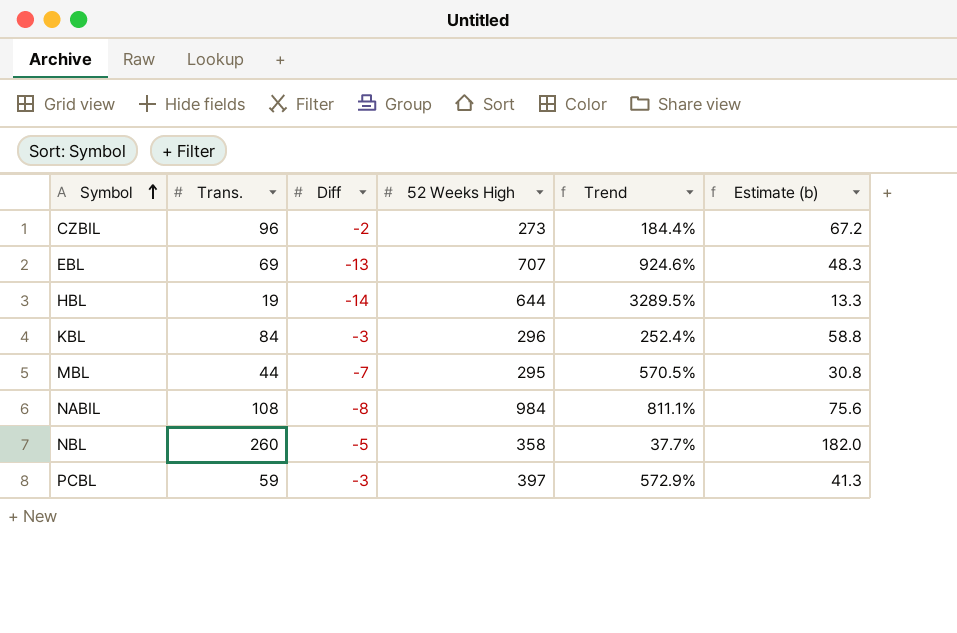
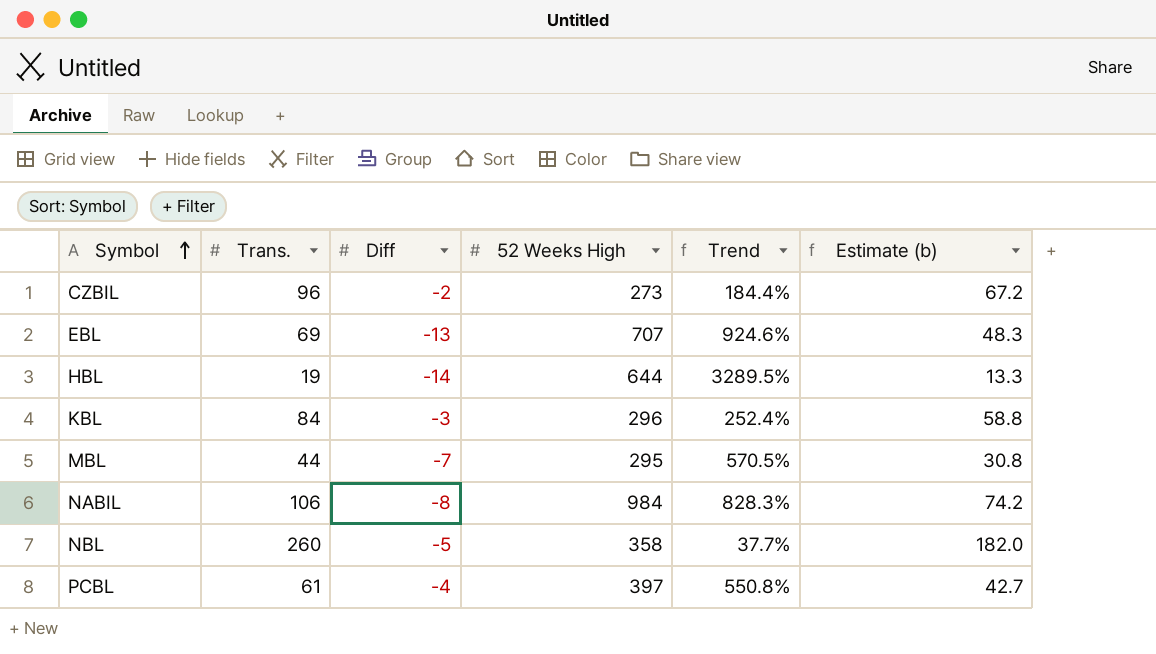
NABIL | Trans.: 108 -> 106
NABIL | Trend: 811.1% -> 828.3%
NABIL | Estimate (b): 75.6 -> 74.2
PCBL | Trans.: 59 -> 61
PCBL | Diff: -3 -> -4
PCBL | Trend: 572.9% -> 550.8%
PCBL | Estimate (b): 41.3 -> 42.7

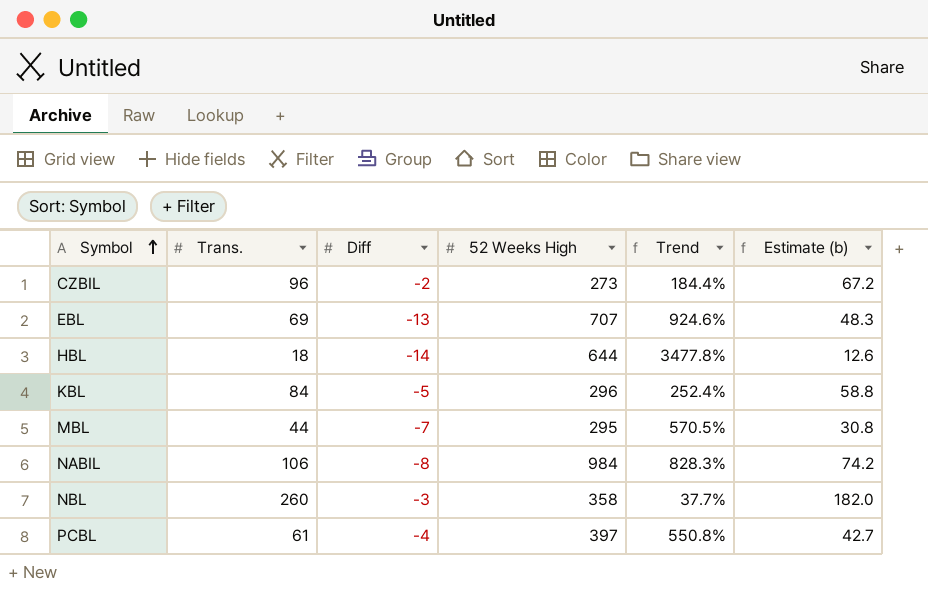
HBL | Trans.: 19 -> 18
HBL | Trend: 3289.5% -> 3477.8%
HBL | Estimate (b): 13.3 -> 12.6
KBL | Diff: -3 -> -5
NBL | Diff: -5 -> -3

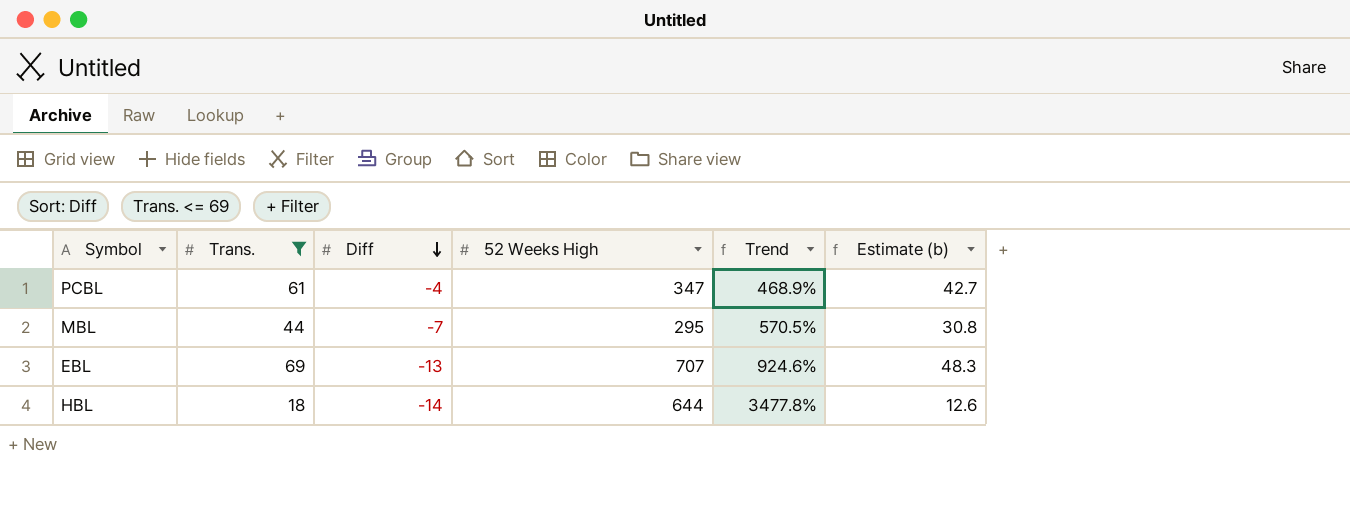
filter: none -> Trans. <= 69
row order: Symbol ascending -> Diff descending
PCBL | 52 Weeks High: 397 -> 347
PCBL | Trend: 550.8% -> 468.9%

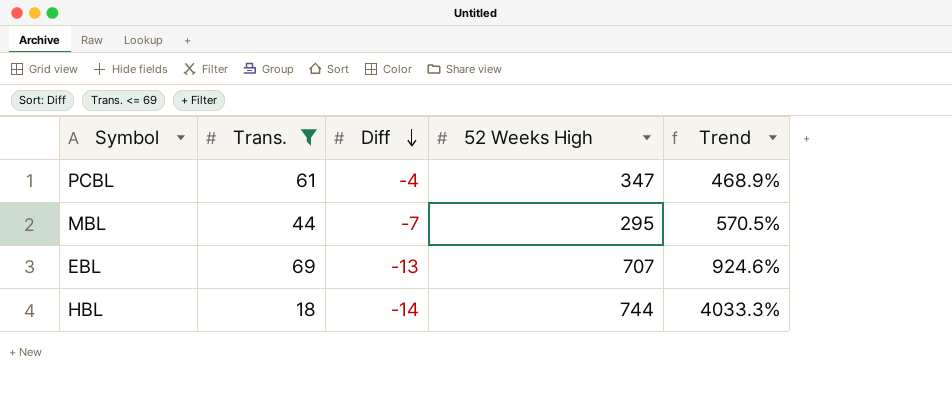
column Estimate (b) | formula: [Trans.] * 0.7 -> none
HBL | 52 Weeks High: 644 -> 744
HBL | Trend: 3477.8% -> 4033.3%

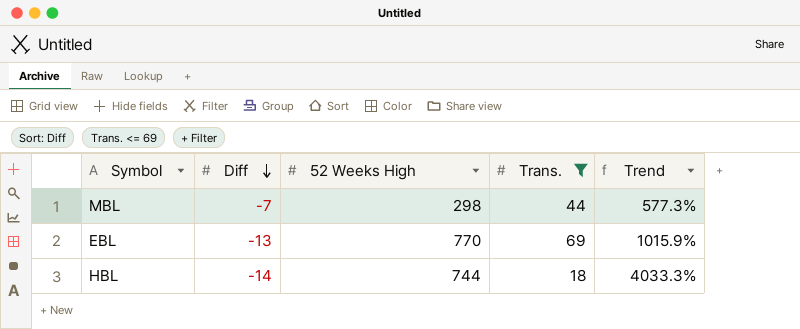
column Trans. | position: 2 -> 4
row PCBL: 61 | -4 | 347 | 468.9% -> none
MBL | 52 Weeks High: 295 -> 298
MBL | Trend: 570.5% -> 577.3%
EBL | 52 Weeks High: 707 -> 770
EBL | Trend: 924.6% -> 1015.9%

